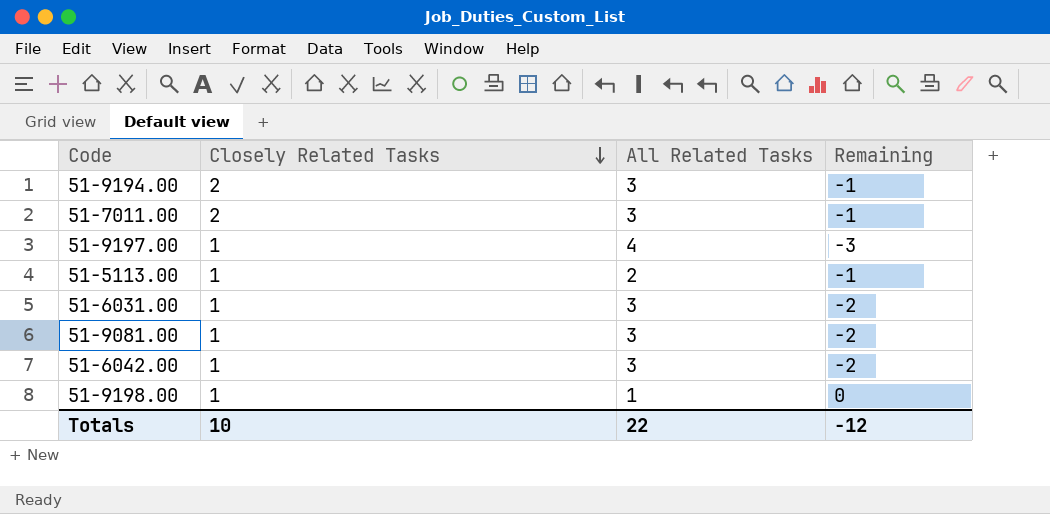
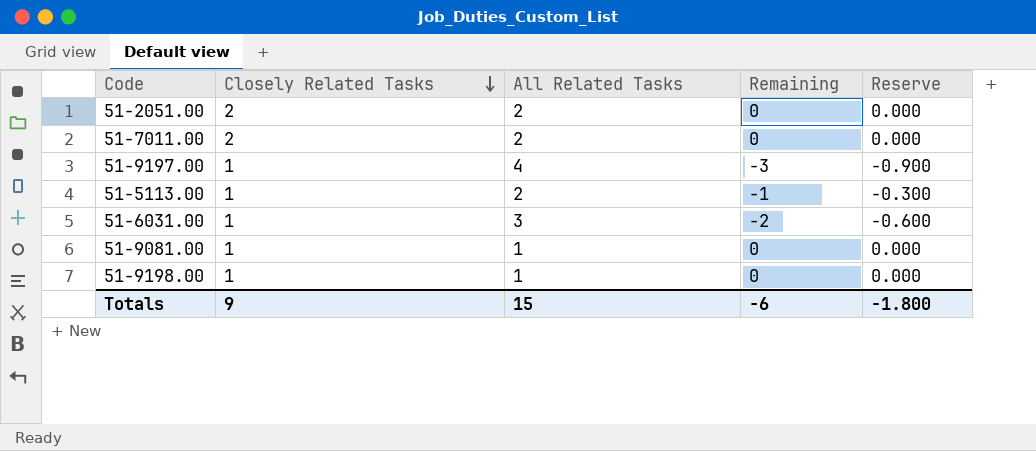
column Reserve | formula: none -> [Remaining] * 0.3
row 51-9194.00: 2 | 3 | -1 -> none
row 51-6042.00: 1 | 3 | -2 -> none
row 51-2051.00: none -> 2 | 2 | 0 | 0.000
51-7011.00 | All Related Tasks: 3 -> 2
51-7011.00 | Remaining: -1 -> 0
51-9081.00 | All Related Tasks: 3 -> 1
51-9081.00 | Remaining: -2 -> 0
Totals | Closely Related Tasks: 10 -> 9
Totals | All Related Tasks: 22 -> 15
Totals | Remaining: -12 -> -6

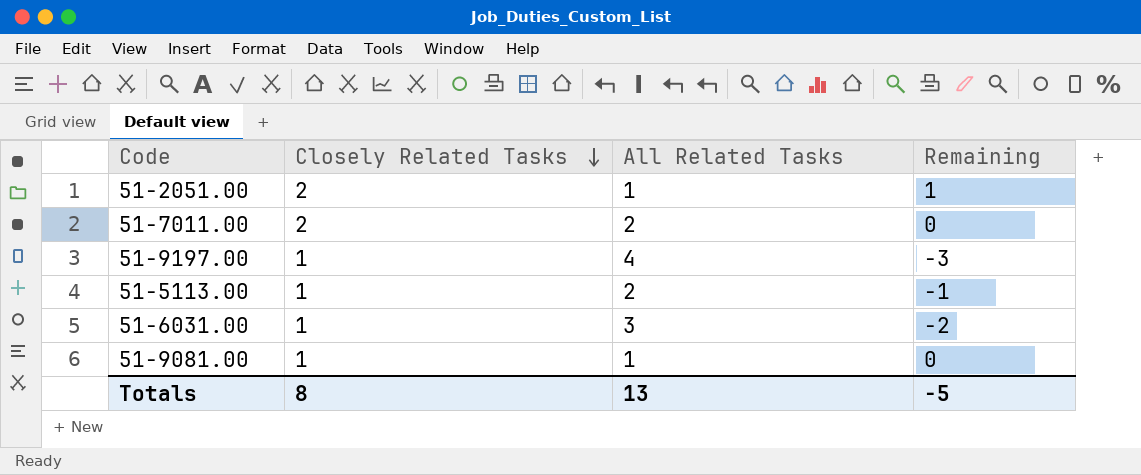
column Reserve | formula: [Remaining] * 0.3 -> none
row 51-9198.00: 1 | 1 | 0 | 0.000 -> none
51-2051.00 | All Related Tasks: 2 -> 1
51-2051.00 | Remaining: 0 -> 1
Totals | Closely Related Tasks: 9 -> 8
Totals | All Related Tasks: 15 -> 13
Totals | Remaining: -6 -> -5

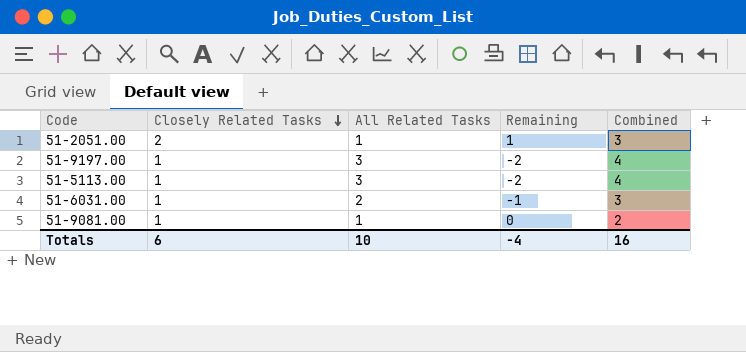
column Combined | formula: none -> [Closely Related Tasks] + [All Related Tasks]
row 51-7011.00: 2 | 2 | 0 -> none
51-9197.00 | All Related Tasks: 4 -> 3
51-9197.00 | Remaining: -3 -> -2
51-5113.00 | All Related Tasks: 2 -> 3
51-5113.00 | Remaining: -1 -> -2
51-6031.00 | All Related Tasks: 3 -> 2
51-6031.00 | Remaining: -2 -> -1
Totals | Closely Related Tasks: 8 -> 6
Totals | All Related Tasks: 13 -> 10
Totals | Remaining: -5 -> -4

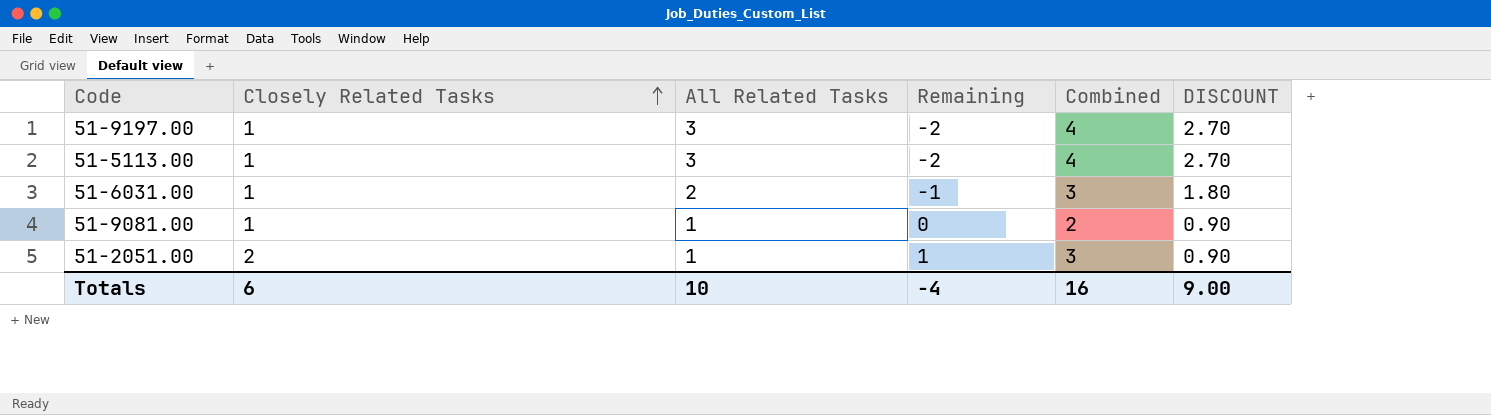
row order: Closely Related Tasks descending -> Closely Related Tasks ascending
column DISCOUNT | formula: none -> [All Related Tasks] * 0.9

